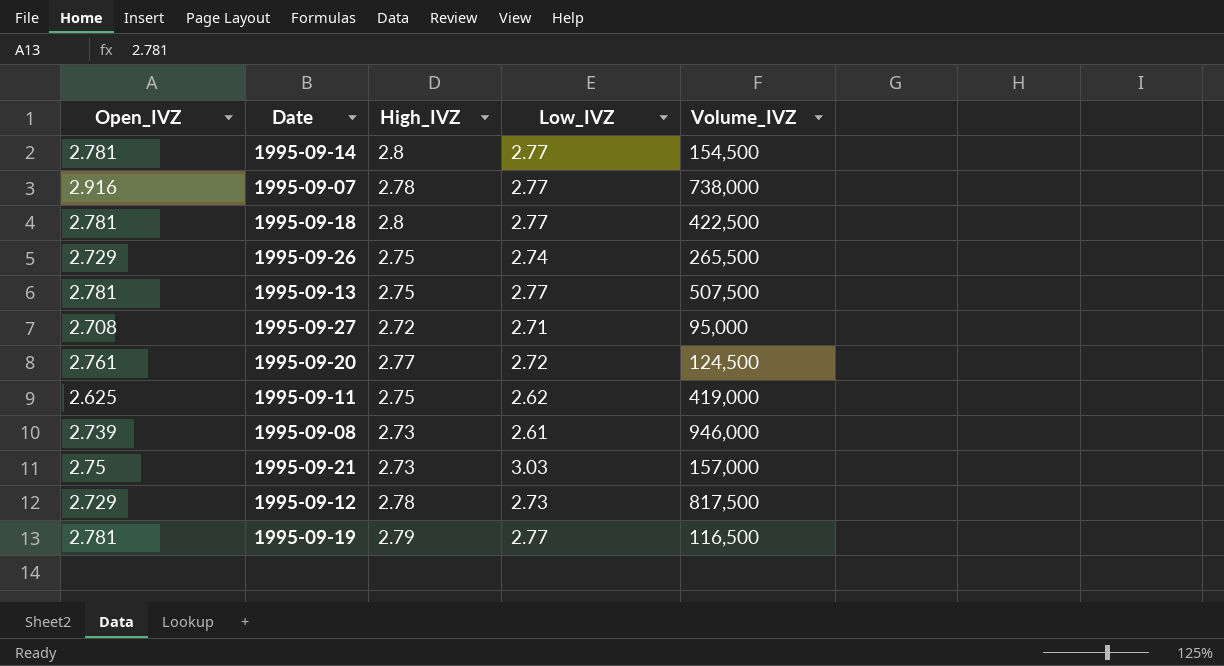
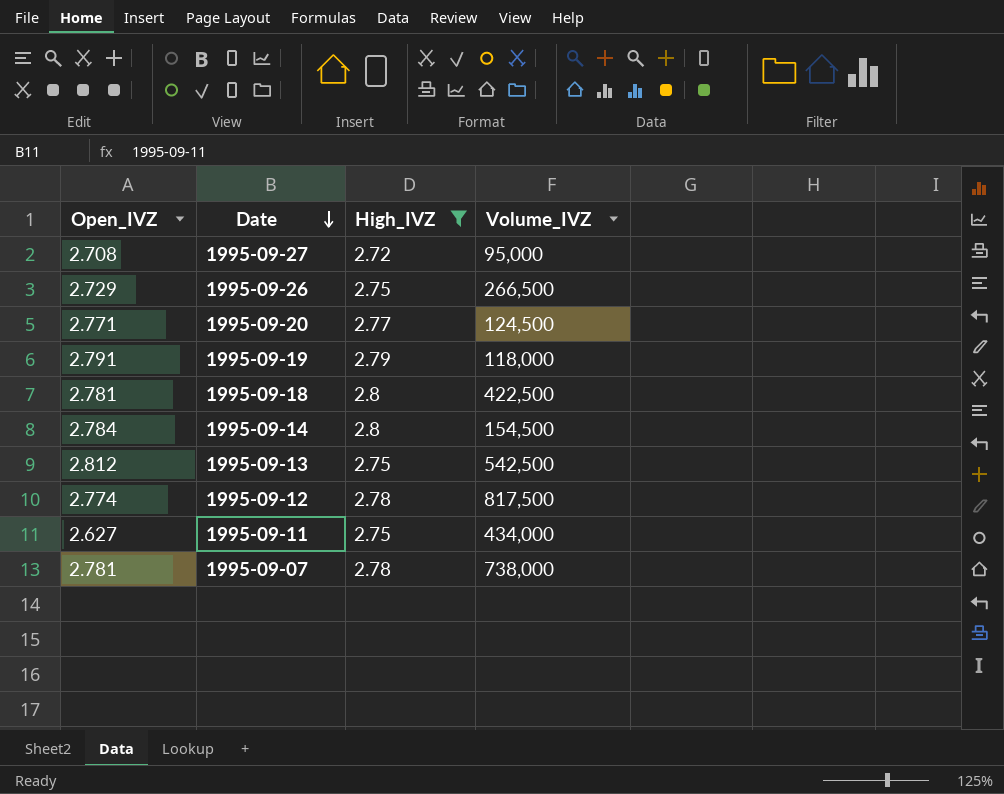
filter: none -> High_IVZ != 2.73
row order: none -> Date descending
column Low_IVZ | position: 4 -> none
1995-09-26 | Volume_IVZ: 265,500 -> 266,500
1995-09-20 | Open_IVZ: 2.761 -> 2.771
1995-09-19 | Open_IVZ: 2.781 -> 2.791
1995-09-19 | Volume_IVZ: 116,500 -> 118,000
1995-09-14 | Open_IVZ: 2.781 -> 2.784
1995-09-13 | Open_IVZ: 2.781 -> 2.812
1995-09-13 | Volume_IVZ: 507,500 -> 542,500
1995-09-12 | Open_IVZ: 2.729 -> 2.774
1995-09-11 | Open_IVZ: 2.625 -> 2.627
1995-09-11 | Volume_IVZ: 419,000 -> 434,000
1995-09-07 | Open_IVZ: 2.916 -> 2.781

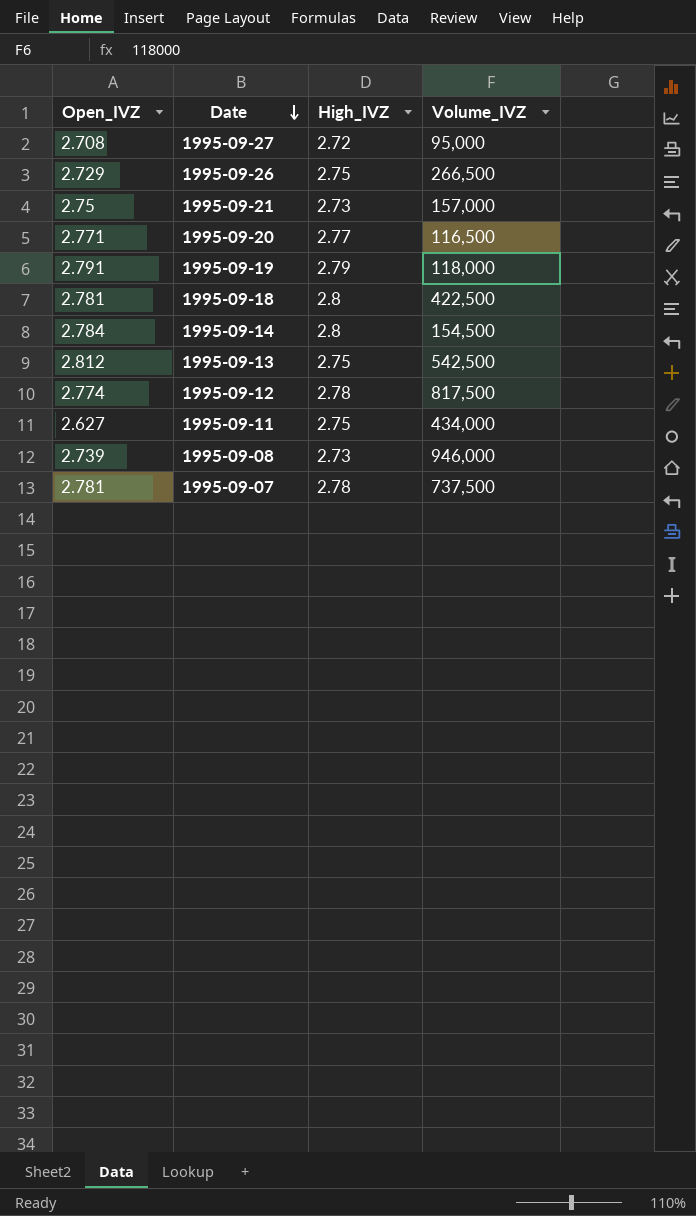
filter: High_IVZ != 2.73 -> none
1995-09-20 | Volume_IVZ: 124,500 -> 116,500
1995-09-07 | Volume_IVZ: 738,000 -> 737,500

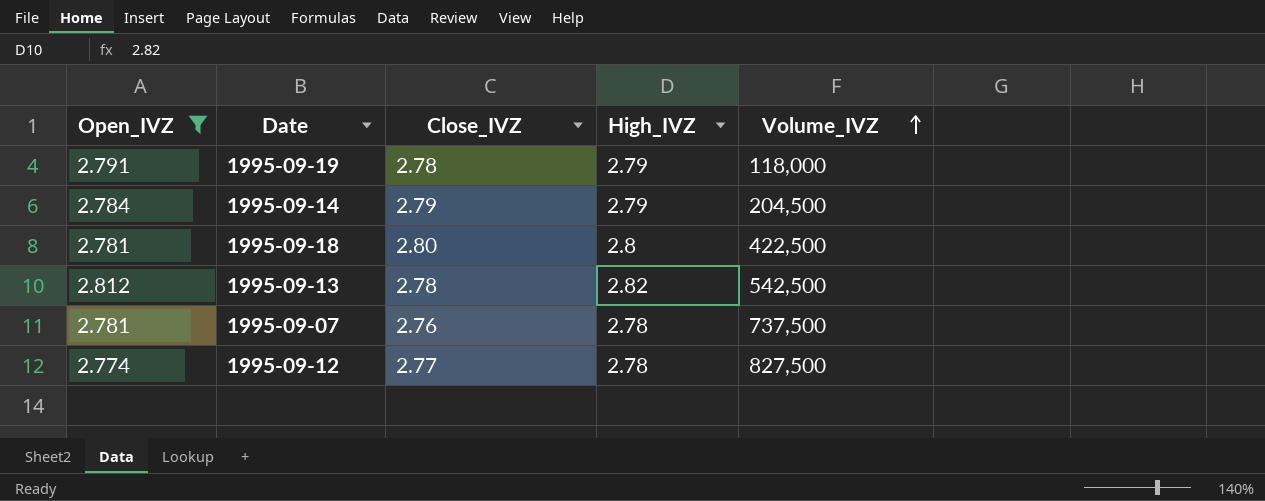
filter: none -> Open_IVZ >= 2.774
row order: Date descending -> Volume_IVZ ascending
column Close_IVZ | position: none -> 3
1995-09-14 | High_IVZ: 2.8 -> 2.79
1995-09-14 | Volume_IVZ: 154,500 -> 204,500
1995-09-13 | High_IVZ: 2.75 -> 2.82
1995-09-12 | Volume_IVZ: 817,500 -> 827,500

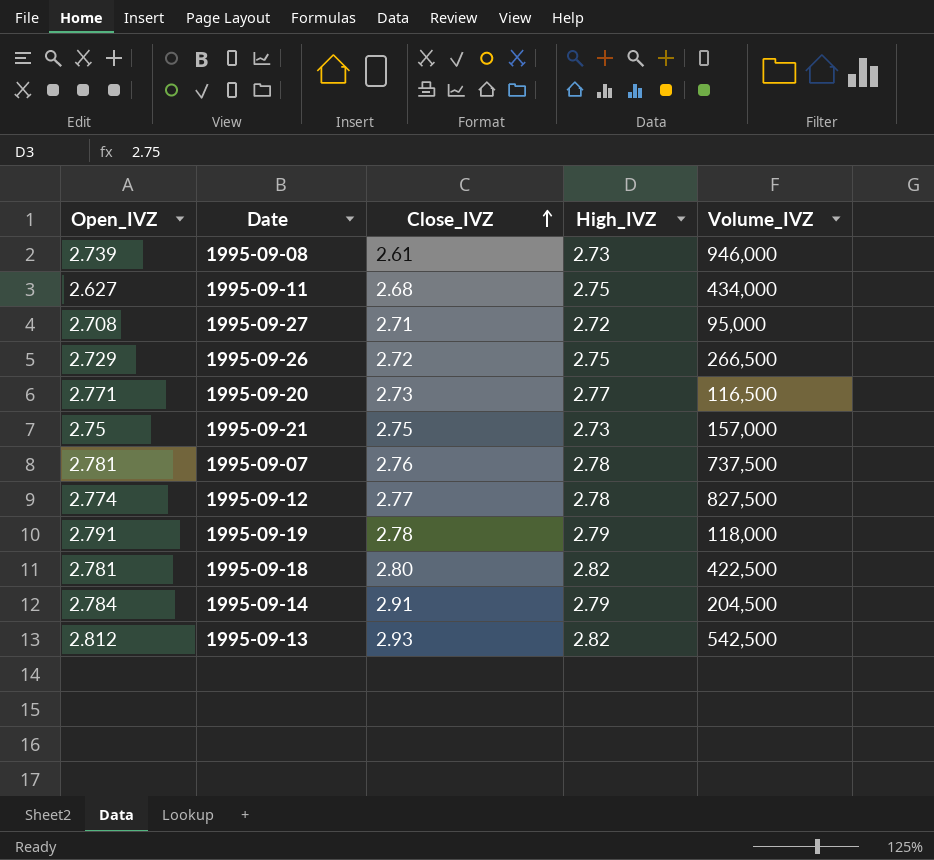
filter: Open_IVZ >= 2.774 -> none
row order: Volume_IVZ ascending -> Close_IVZ ascending
1995-09-18 | High_IVZ: 2.8 -> 2.82
1995-09-14 | Close_IVZ: 2.79 -> 2.91
1995-09-13 | Close_IVZ: 2.78 -> 2.93

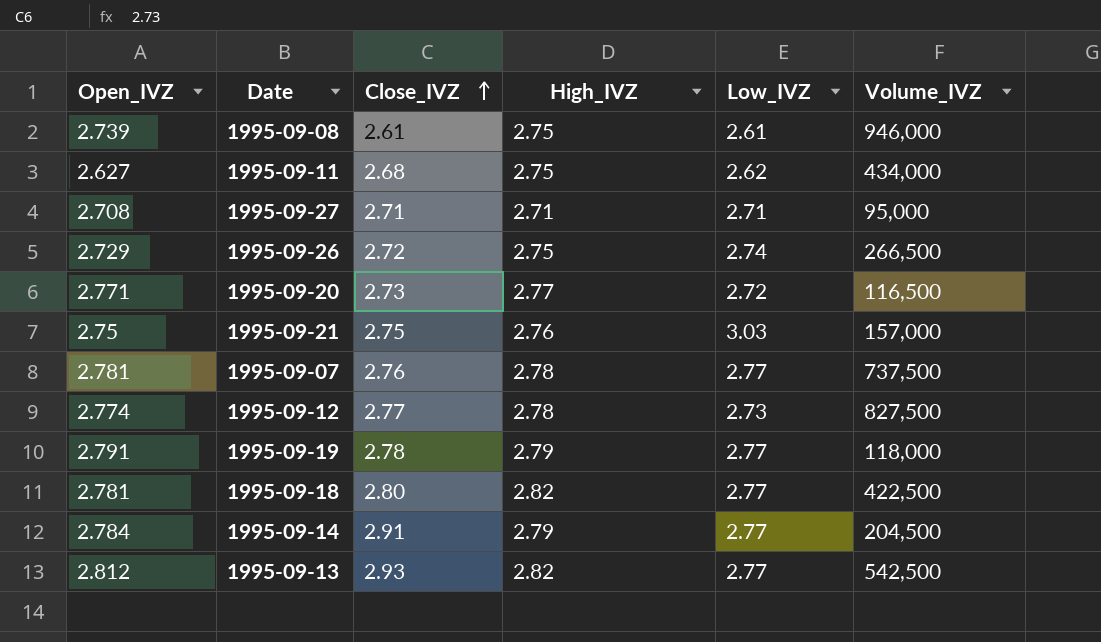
column Low_IVZ | position: none -> 5
1995-09-08 | High_IVZ: 2.73 -> 2.75
1995-09-27 | High_IVZ: 2.72 -> 2.71
1995-09-21 | High_IVZ: 2.73 -> 2.76

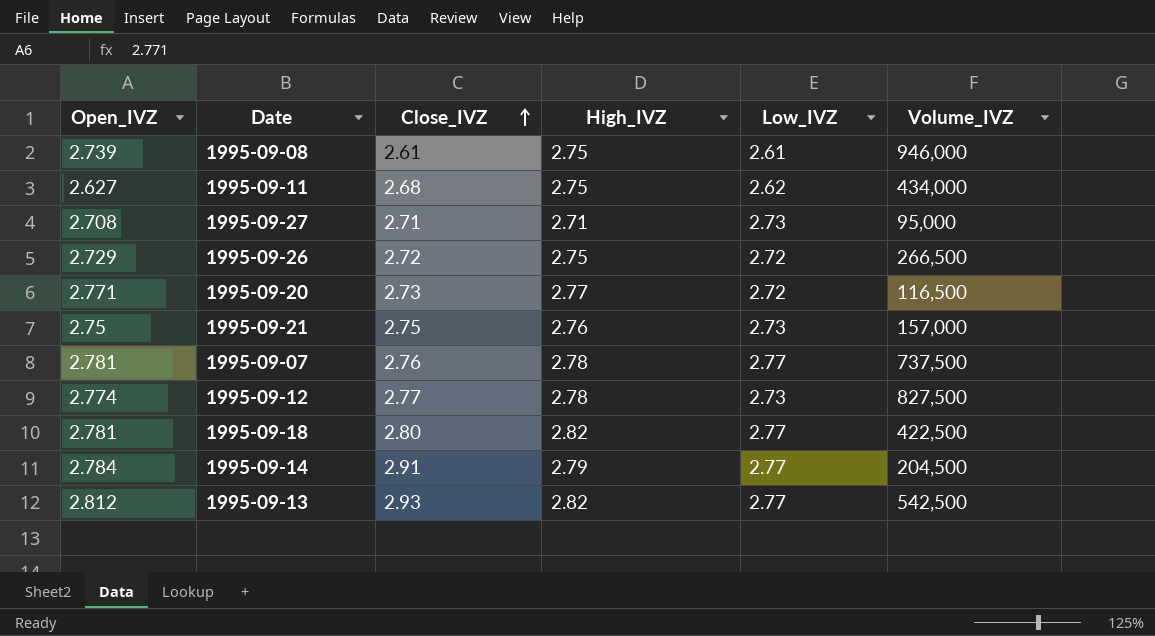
row 1995-09-19: 2.791 | 2.78 | 2.79 | 2.77 | 118,000 -> none
1995-09-27 | Low_IVZ: 2.71 -> 2.73
1995-09-26 | Low_IVZ: 2.74 -> 2.72
1995-09-21 | Low_IVZ: 3.03 -> 2.73

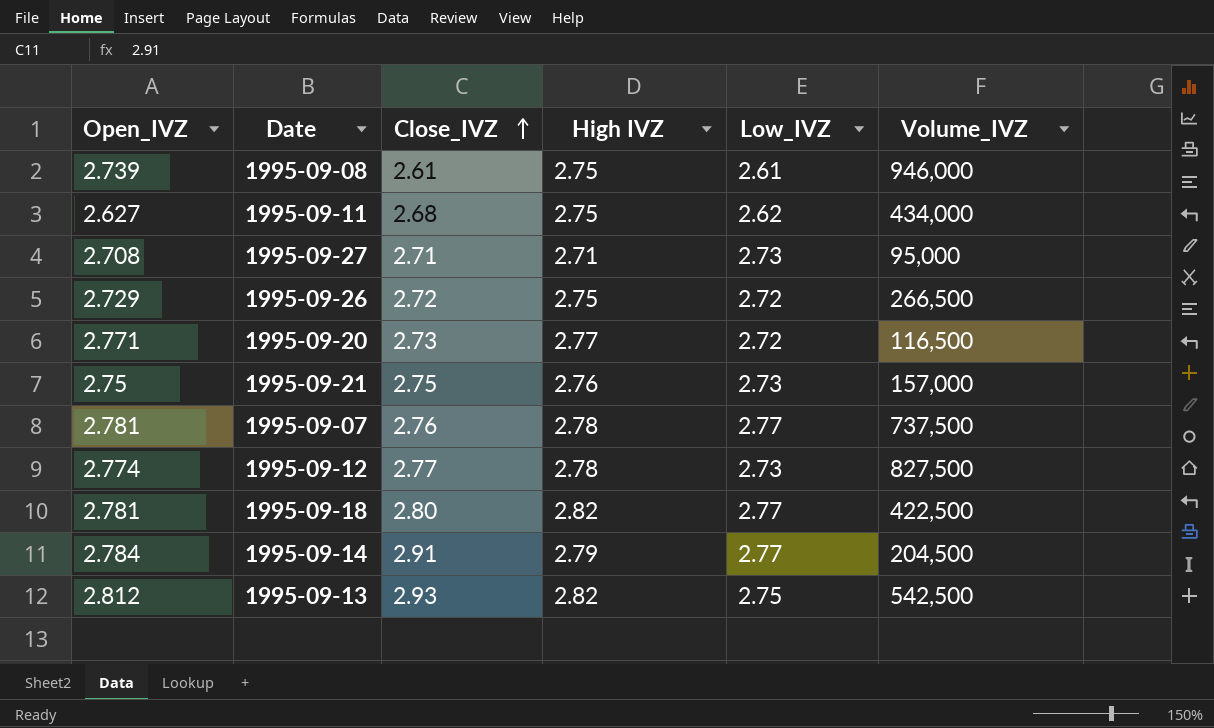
column name: High_IVZ -> High IVZ
1995-09-13 | Low_IVZ: 2.77 -> 2.75

